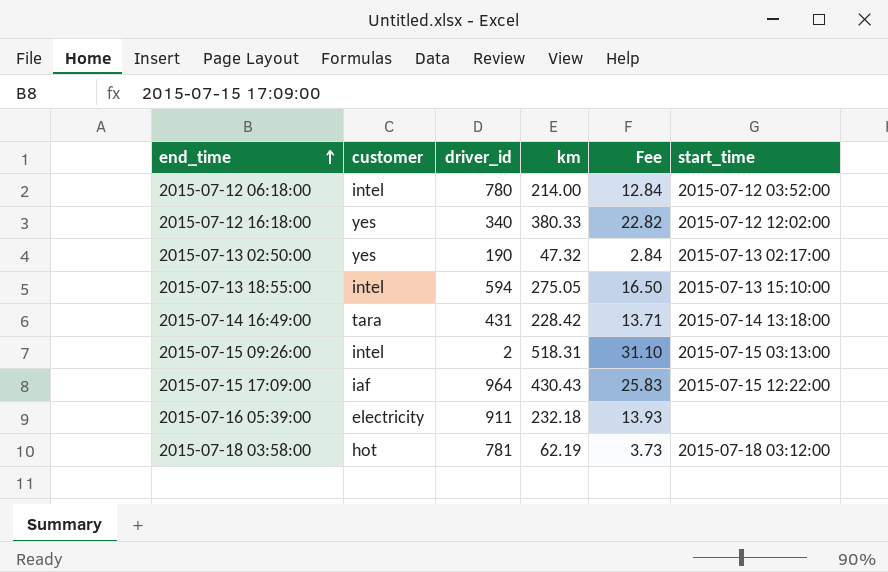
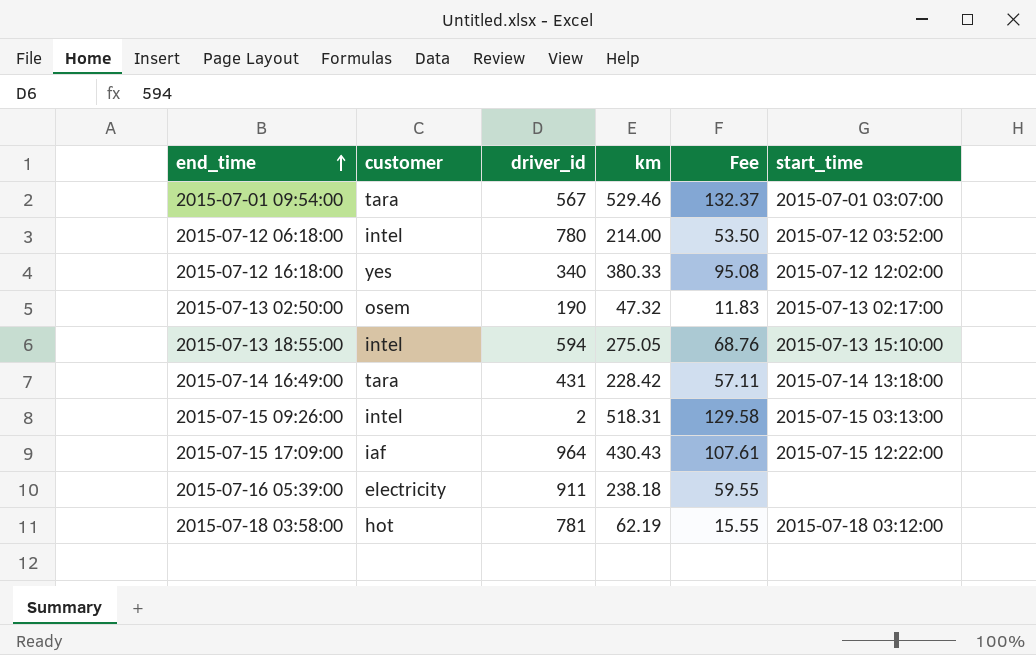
column Fee | formula: [km] * 0.06 -> [km] * 0.25
row 2015-07-01 09:54:00: none -> tara | 567 | 529.46 | 132.37 | 2015-07-01 03:07:00
2015-07-13 02:50:00 | customer: yes -> osem
2015-07-16 05:39:00 | km: 232.18 -> 238.18

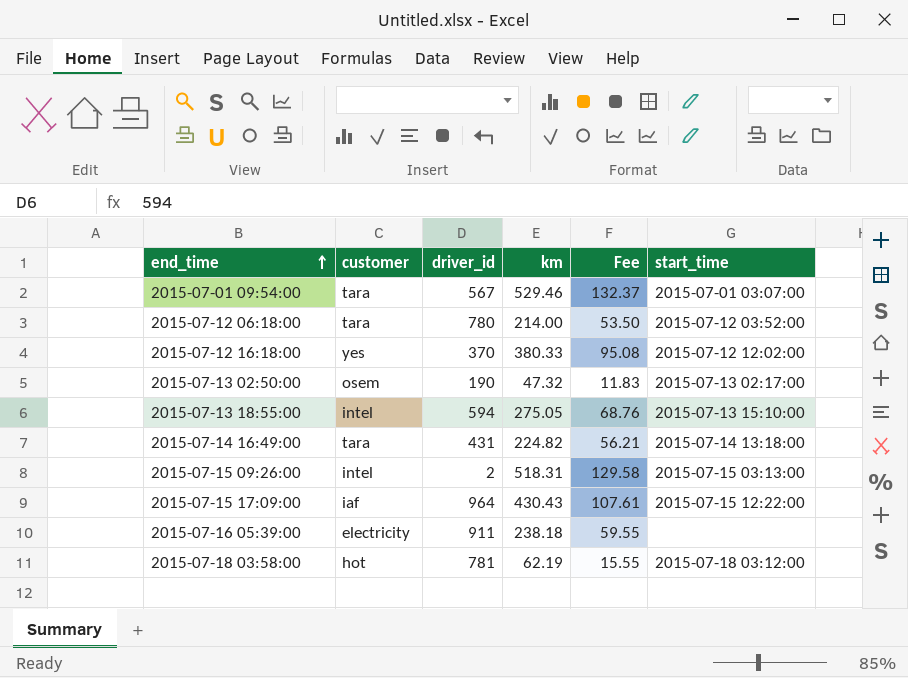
2015-07-12 06:18:00 | customer: intel -> tara
2015-07-12 16:18:00 | driver_id: 340 -> 370
2015-07-14 16:49:00 | km: 228.42 -> 224.82
2015-07-14 16:49:00 | Fee: 57.11 -> 56.21

